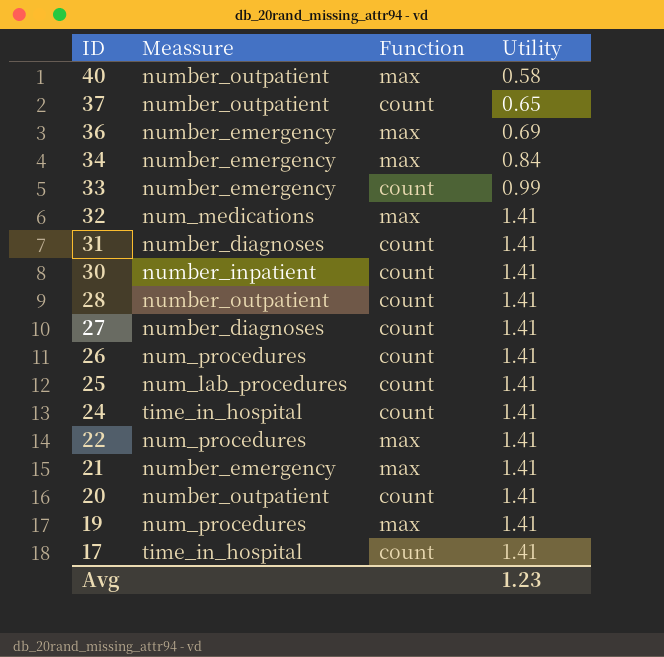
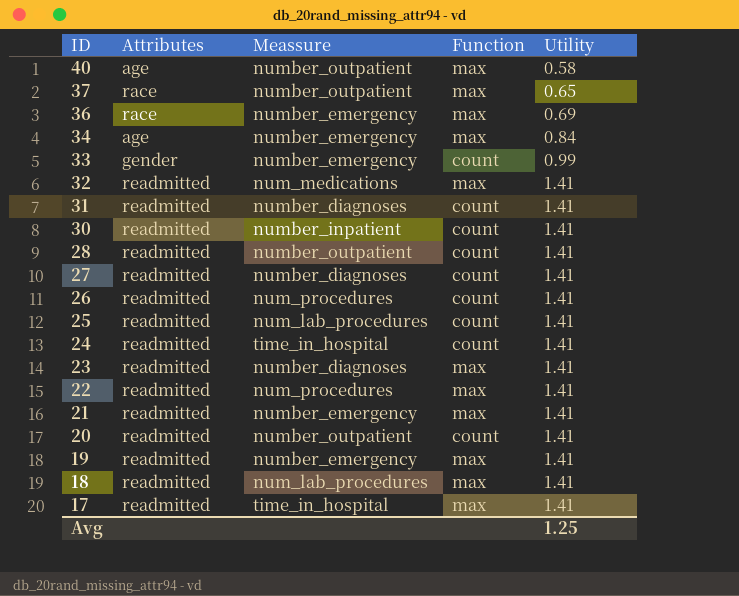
column Attributes | position: none -> 2
37 | Function: count -> max
row 23: none -> readmitted | number_diagnoses | max | 1.41
19 | Meassure: num_procedures -> number_emergency
row 18: none -> readmitted | num_lab_procedures | max | 1.41
17 | Function: count -> max
Avg | Utility: 1.23 -> 1.25

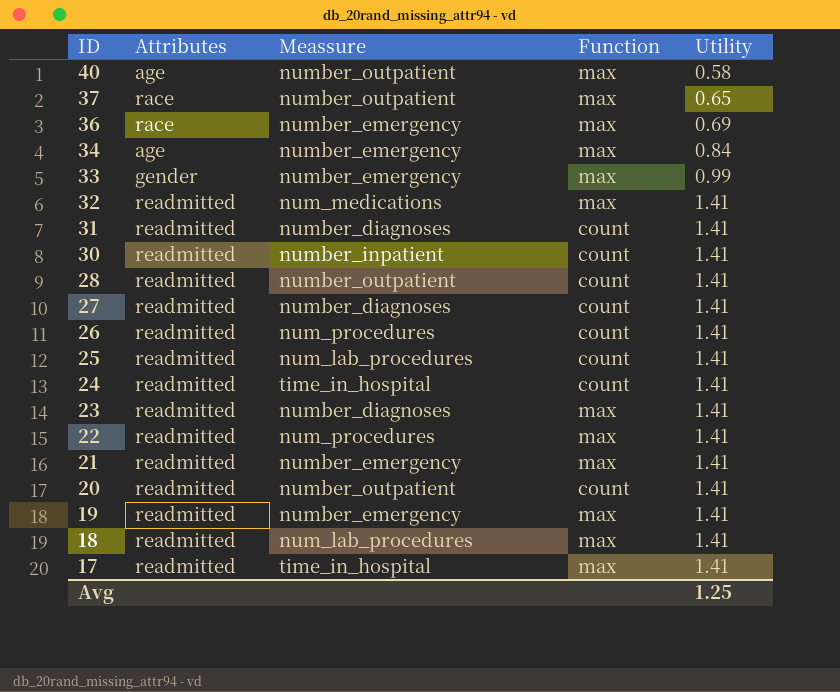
33 | Function: count -> max

